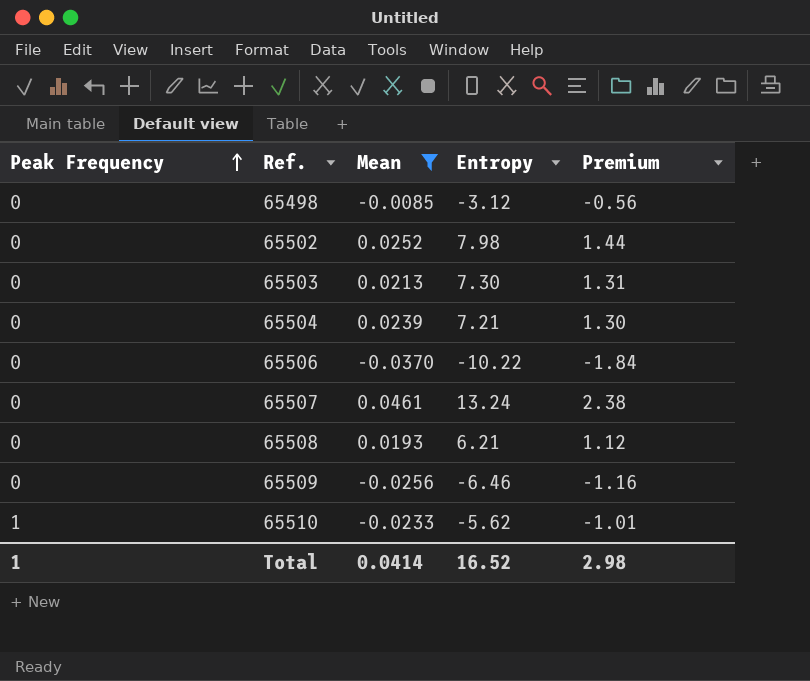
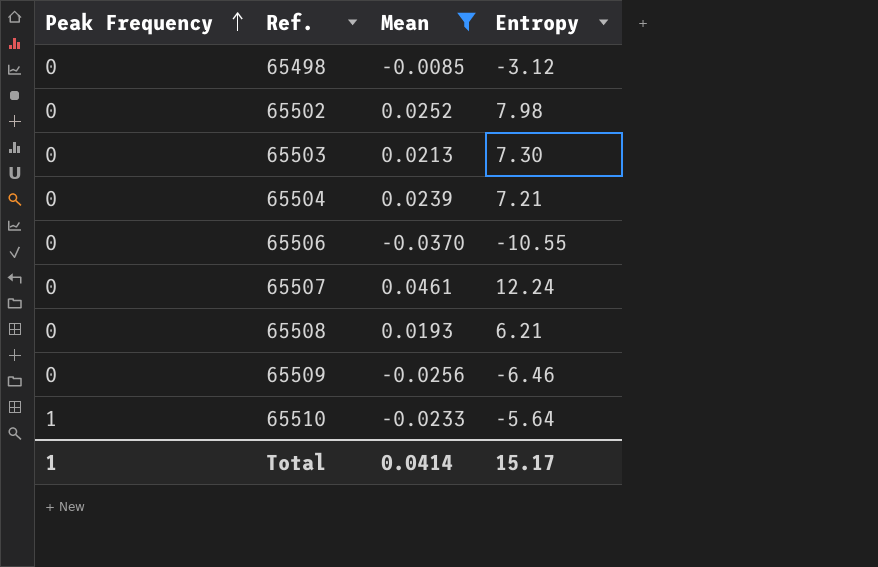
column Premium | formula: [Entropy] * 0.18 -> none
65506 | Entropy: -10.22 -> -10.55
65507 | Entropy: 13.24 -> 12.24
65510 | Entropy: -5.62 -> -5.64
Total | Entropy: 16.52 -> 15.17

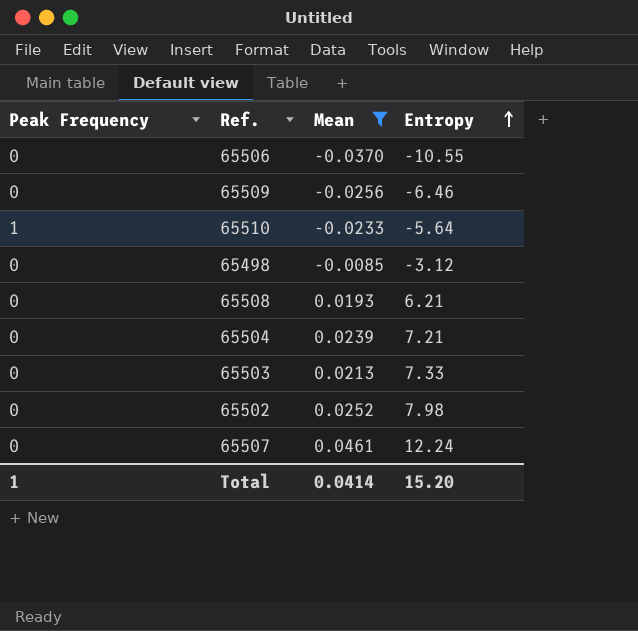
row order: Peak Frequency ascending -> Entropy ascending
65503 | Entropy: 7.30 -> 7.33
Total | Entropy: 15.17 -> 15.20

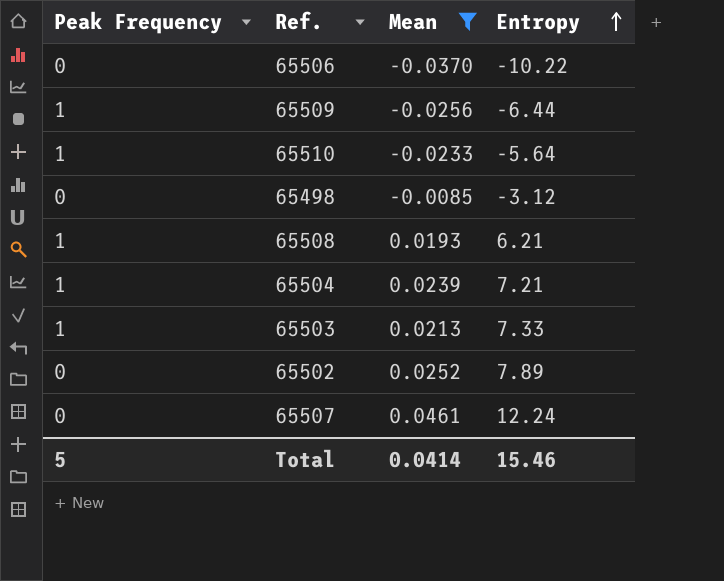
65506 | Entropy: -10.55 -> -10.22
65509 | Peak Frequency: 0 -> 1
65509 | Entropy: -6.46 -> -6.44
65508 | Peak Frequency: 0 -> 1
65504 | Peak Frequency: 0 -> 1
65503 | Peak Frequency: 0 -> 1
65502 | Entropy: 7.98 -> 7.89
Total | Peak Frequency: 1 -> 5
Total | Entropy: 15.20 -> 15.46

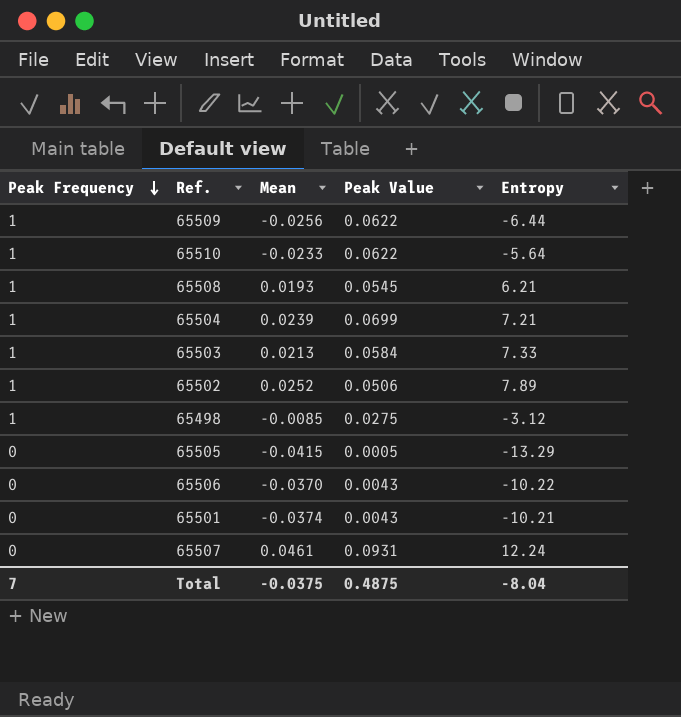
filter: Mean >= -0.0370 -> none
row order: Entropy ascending -> Peak Frequency descending
column Peak Value | position: none -> 4
65502 | Peak Frequency: 0 -> 1
65498 | Peak Frequency: 0 -> 1
Total | Peak Frequency: 5 -> 7
Total | Mean: 0.0414 -> -0.0375
Total | Entropy: 15.46 -> -8.04

